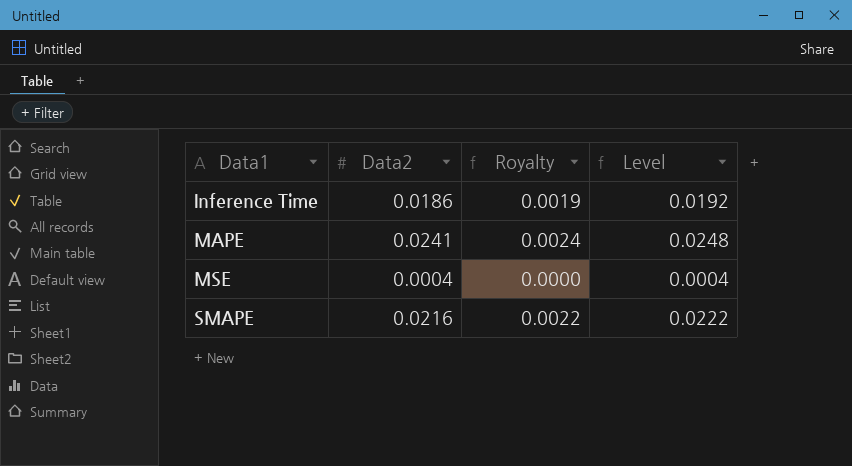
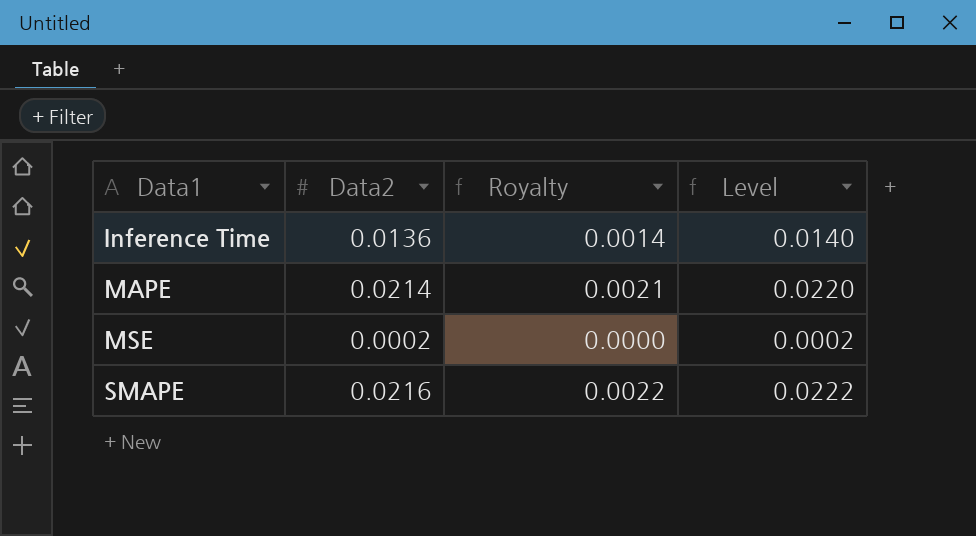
Inference Time | Data2: 0.0186 -> 0.0136
Inference Time | Royalty: 0.0019 -> 0.0014
Inference Time | Level: 0.0192 -> 0.0140
MAPE | Data2: 0.0241 -> 0.0214
MAPE | Royalty: 0.0024 -> 0.0021
MAPE | Level: 0.0248 -> 0.0220
MSE | Data2: 0.0004 -> 0.0002
MSE | Level: 0.0004 -> 0.0002

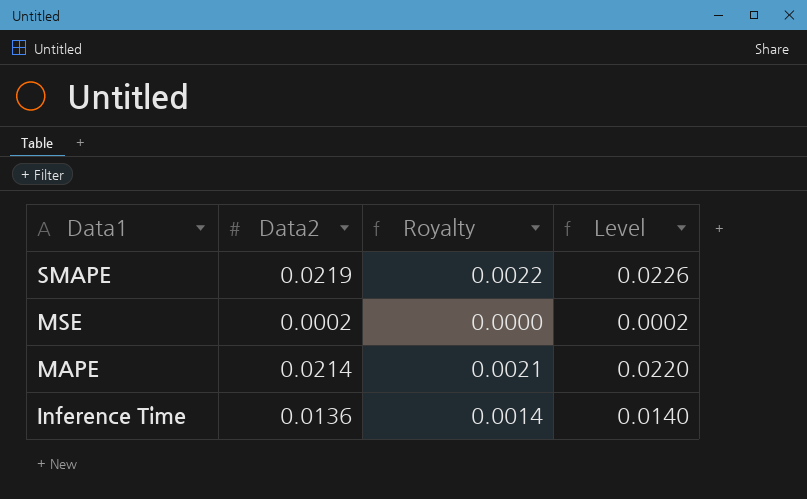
row order: Data1 ascending -> Data1 descending
SMAPE | Data2: 0.0216 -> 0.0219
SMAPE | Level: 0.0222 -> 0.0226

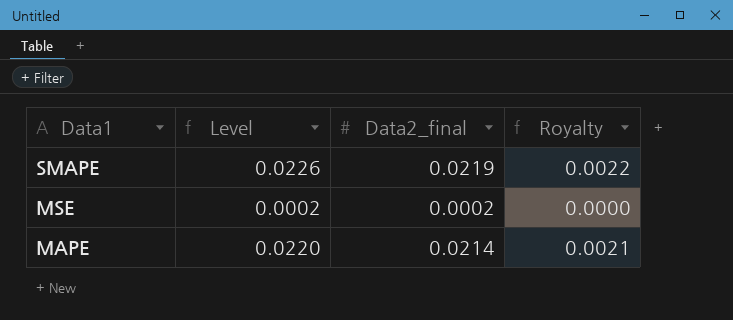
column Level | position: 4 -> 2
column name: Data2 -> Data2_final
row Inference Time: 0.0136 | 0.0014 | 0.0140 -> none

